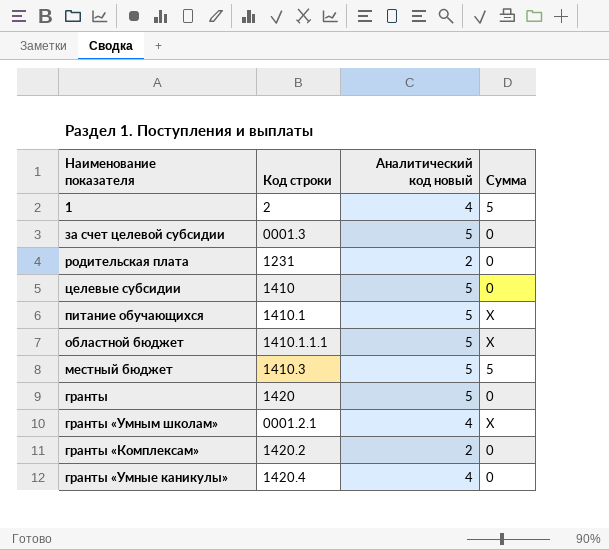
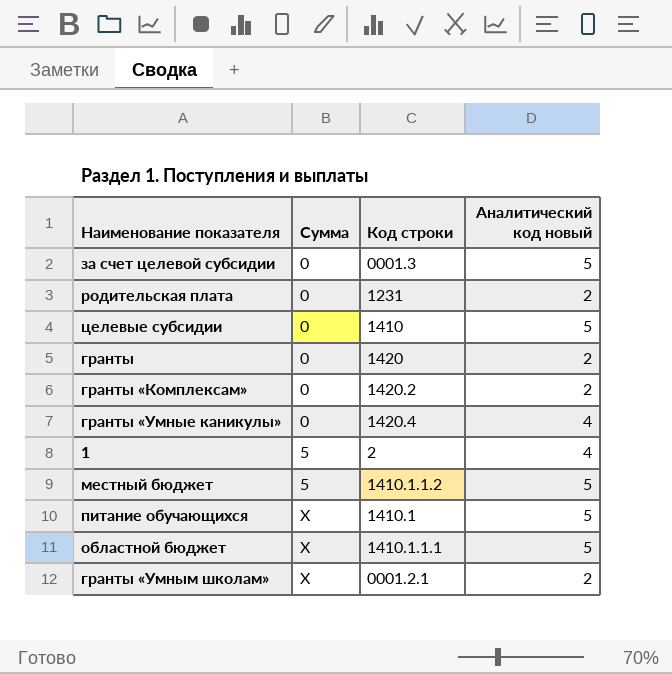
row order: none -> Сумма ascending
column Сумма | position: 4 -> 2
гранты | Аналитический код новый: 5 -> 2
местный бюджет | Код строки: 1410.3 -> 1410.1.1.2
гранты «Умным школам» | Аналитический код новый: 4 -> 2

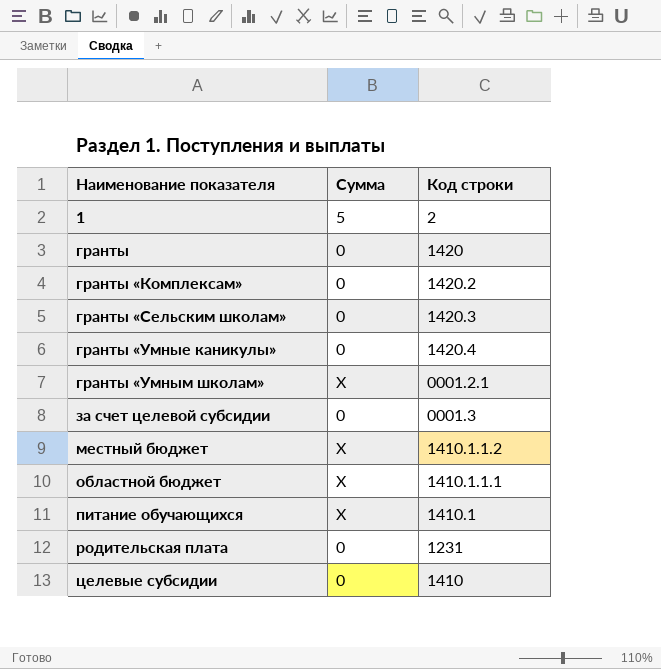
row order: Сумма ascending -> Наименование показателя ascending
column Аналитический код новый | position: 4 -> none
row гранты «Сельским школам»: none -> 0 | 1420.3
местный бюджет | Сумма: 5 -> X

